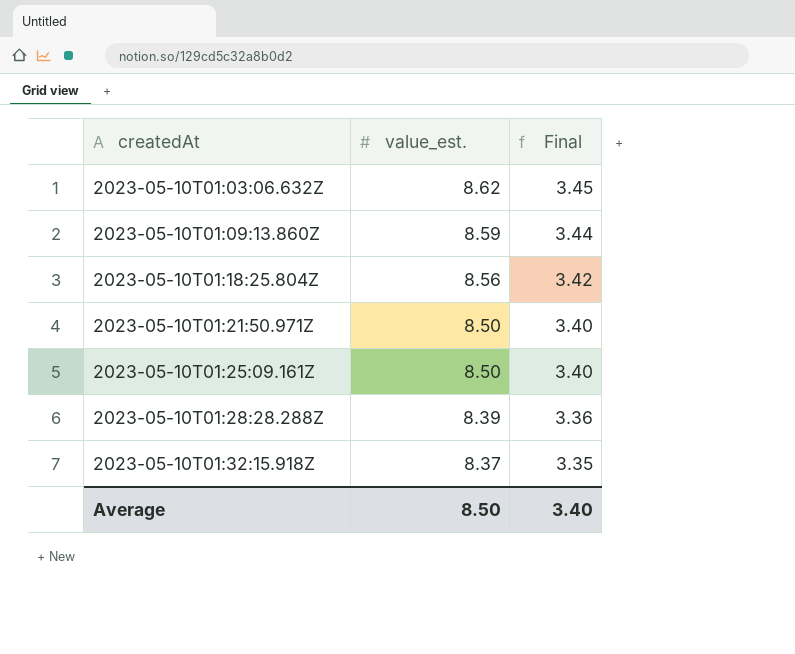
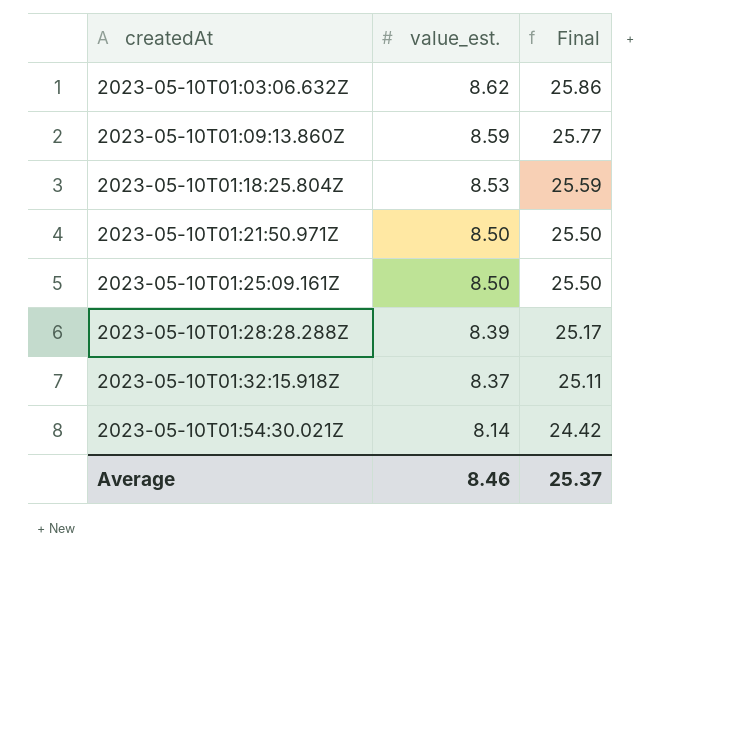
column Final | formula: [value_est.] * 0.4 -> [value_est.] * 3
2023-05-10T01:18:25.804Z | value_est.: 8.56 -> 8.53
row 2023-05-10T01:54:30.021Z: none -> 8.14 | 24.42
Average | value_est.: 8.50 -> 8.46
Average | Final: 3.40 -> 25.37

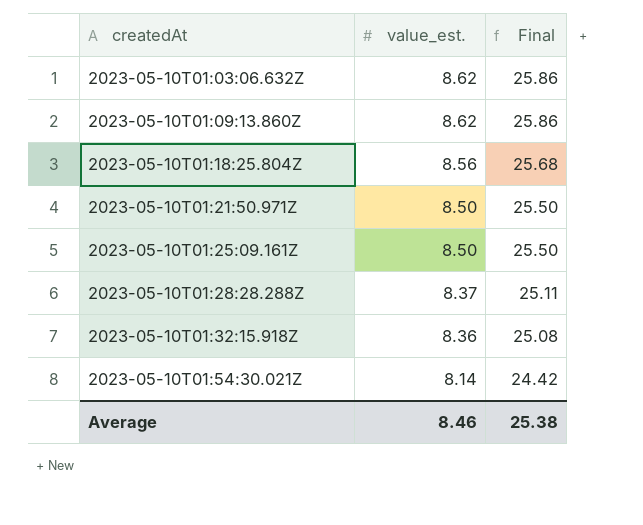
2023-05-10T01:09:13.860Z | value_est.: 8.59 -> 8.62
2023-05-10T01:09:13.860Z | Final: 25.77 -> 25.86
2023-05-10T01:18:25.804Z | value_est.: 8.53 -> 8.56
2023-05-10T01:18:25.804Z | Final: 25.59 -> 25.68
2023-05-10T01:28:28.288Z | value_est.: 8.39 -> 8.37
2023-05-10T01:28:28.288Z | Final: 25.17 -> 25.11
2023-05-10T01:32:15.918Z | value_est.: 8.37 -> 8.36
2023-05-10T01:32:15.918Z | Final: 25.11 -> 25.08
Average | Final: 25.37 -> 25.38

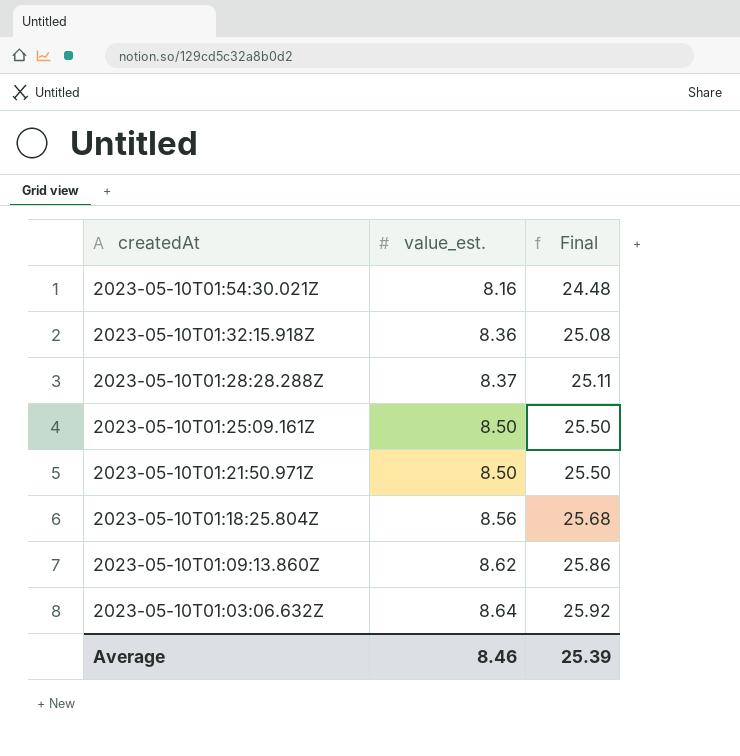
row order: createdAt ascending -> createdAt descending
2023-05-10T01:54:30.021Z | value_est.: 8.14 -> 8.16
2023-05-10T01:54:30.021Z | Final: 24.42 -> 24.48
2023-05-10T01:03:06.632Z | value_est.: 8.62 -> 8.64
2023-05-10T01:03:06.632Z | Final: 25.86 -> 25.92
Average | Final: 25.38 -> 25.39

